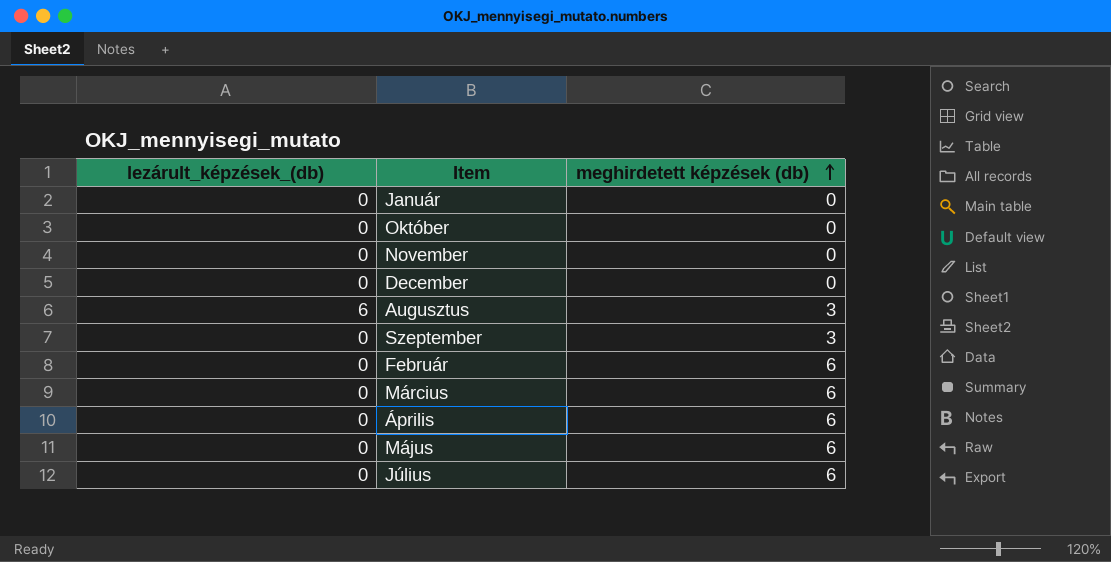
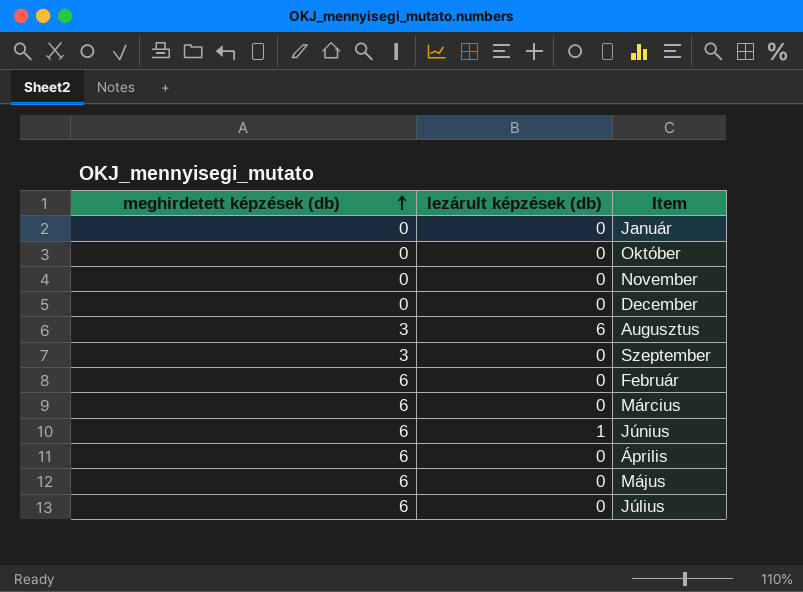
column meghirdetett képzések (db) | position: 3 -> 1
column name: lezárult_képzések_(db) -> lezárult képzések (db)
row Június: none -> 6 | 1

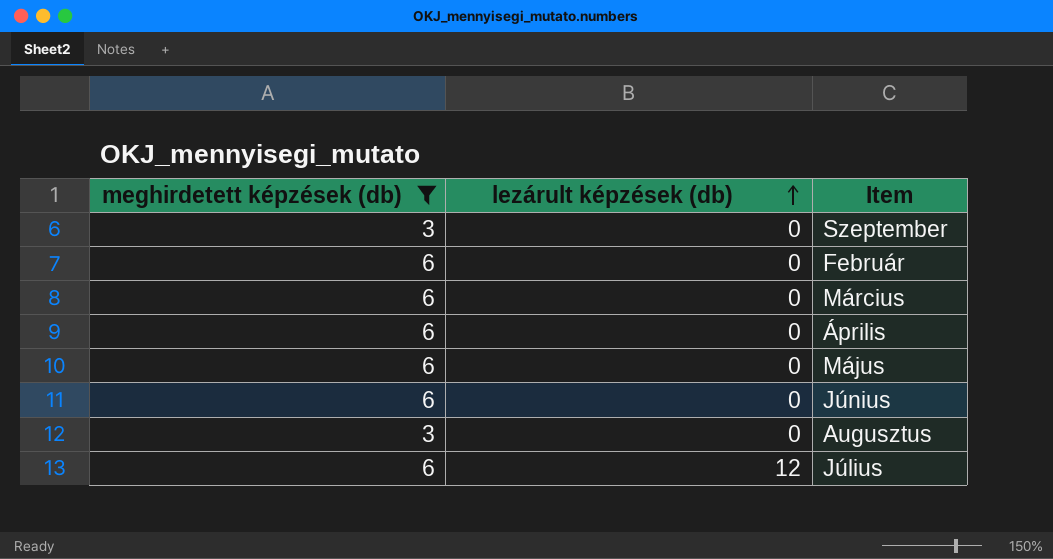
filter: none -> meghirdetett képzések (db) != 0
row order: meghirdetett képzések (db) ascending -> lezárult képzések (db) ascending
Június | lezárult képzések (db): 1 -> 0
Augusztus | lezárult képzések (db): 6 -> 0
Július | lezárult képzések (db): 0 -> 12

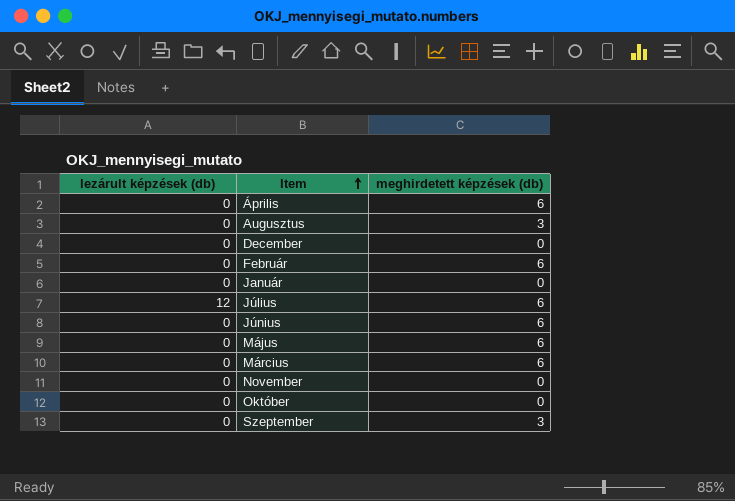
filter: meghirdetett képzések (db) != 0 -> none
row order: lezárult képzések (db) ascending -> Item ascending
column meghirdetett képzések (db) | position: 1 -> 3

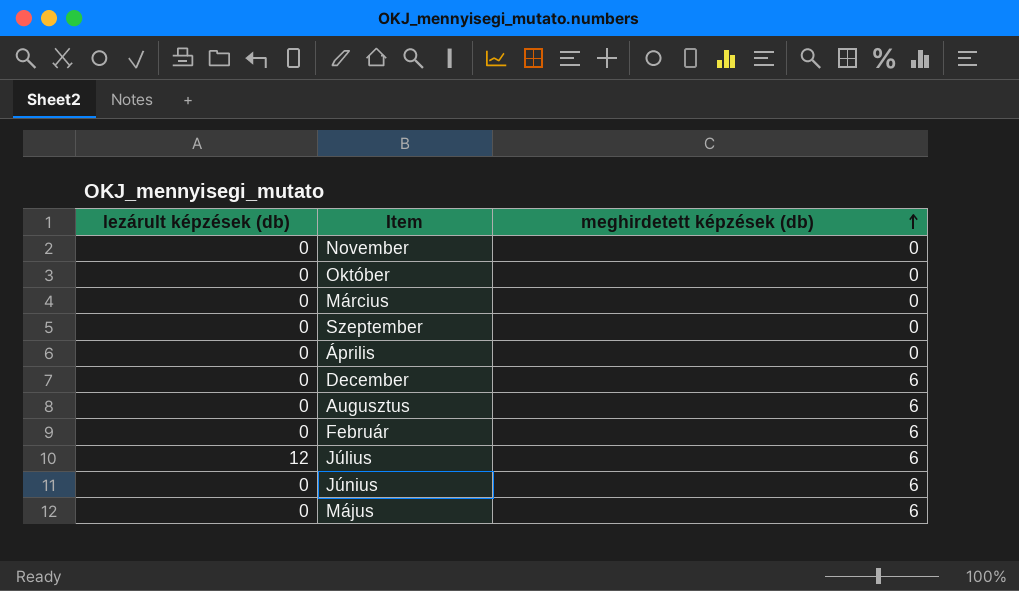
row order: Item ascending -> meghirdetett képzések (db) ascending
row Január: 0 | 0 -> none
Március | meghirdetett képzések (db): 6 -> 0
Szeptember | meghirdetett képzések (db): 3 -> 0
Április | meghirdetett képzések (db): 6 -> 0
December | meghirdetett képzések (db): 0 -> 6
Augusztus | meghirdetett képzések (db): 3 -> 6

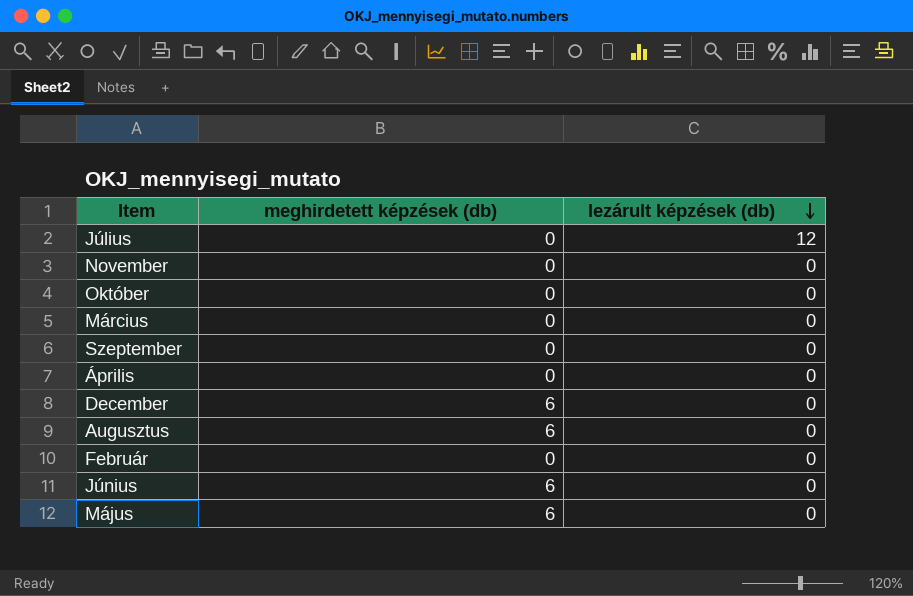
row order: meghirdetett képzések (db) ascending -> lezárult képzések (db) descending
column lezárult képzések (db) | position: 1 -> 3
Július | meghirdetett képzések (db): 6 -> 0
Február | meghirdetett képzések (db): 6 -> 0

